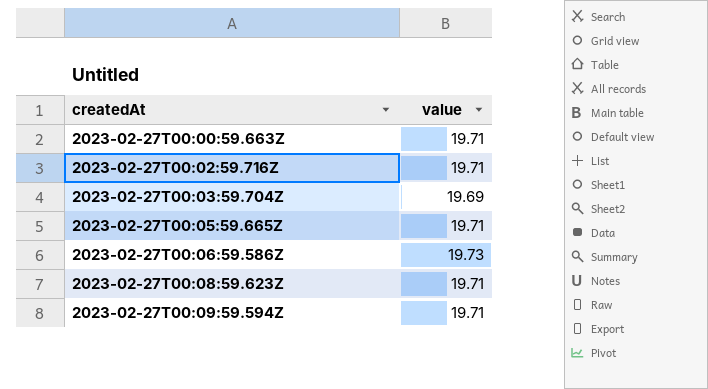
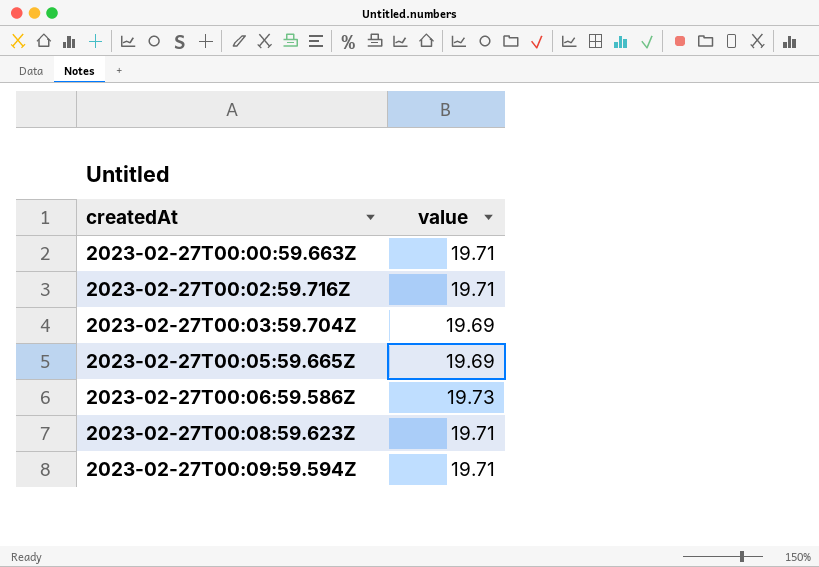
2023-02-27T00:05:59.665Z | value: 19.71 -> 19.69

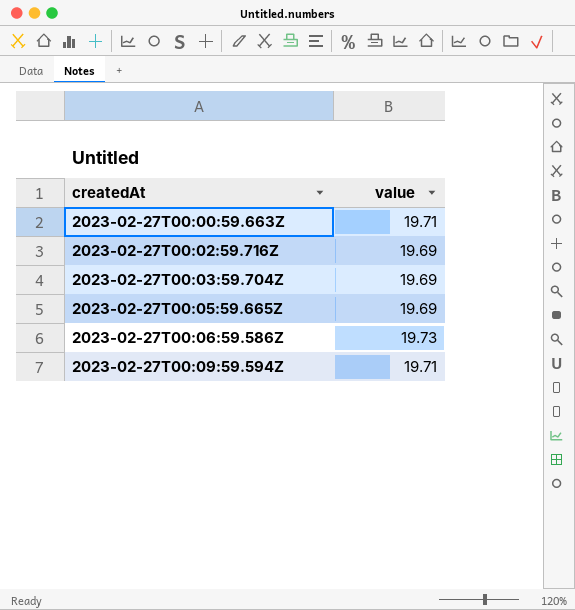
row 2023-02-27T00:08:59.623Z: 19.71 -> none
2023-02-27T00:02:59.716Z | value: 19.71 -> 19.69

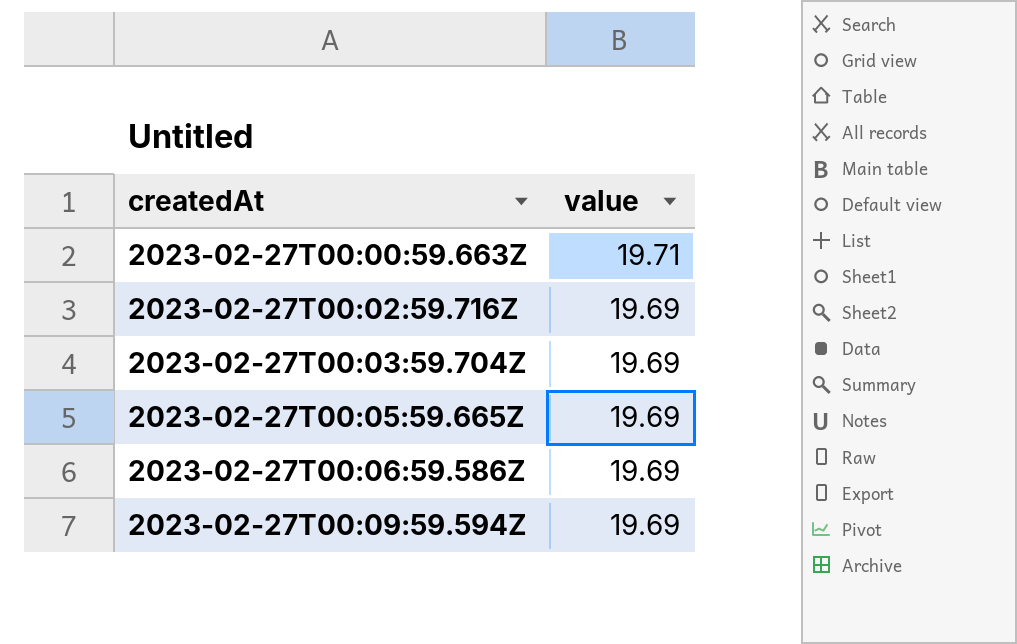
2023-02-27T00:06:59.586Z | value: 19.73 -> 19.69
2023-02-27T00:09:59.594Z | value: 19.71 -> 19.69

